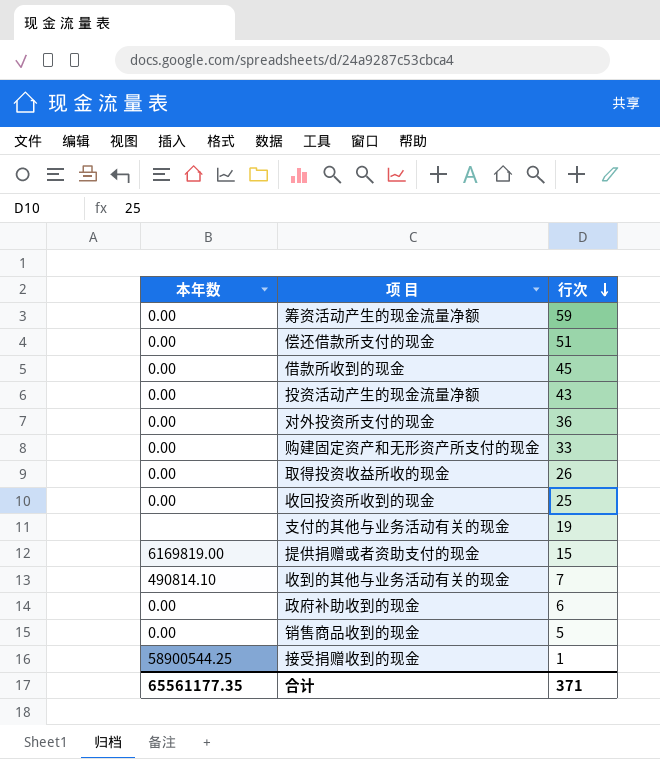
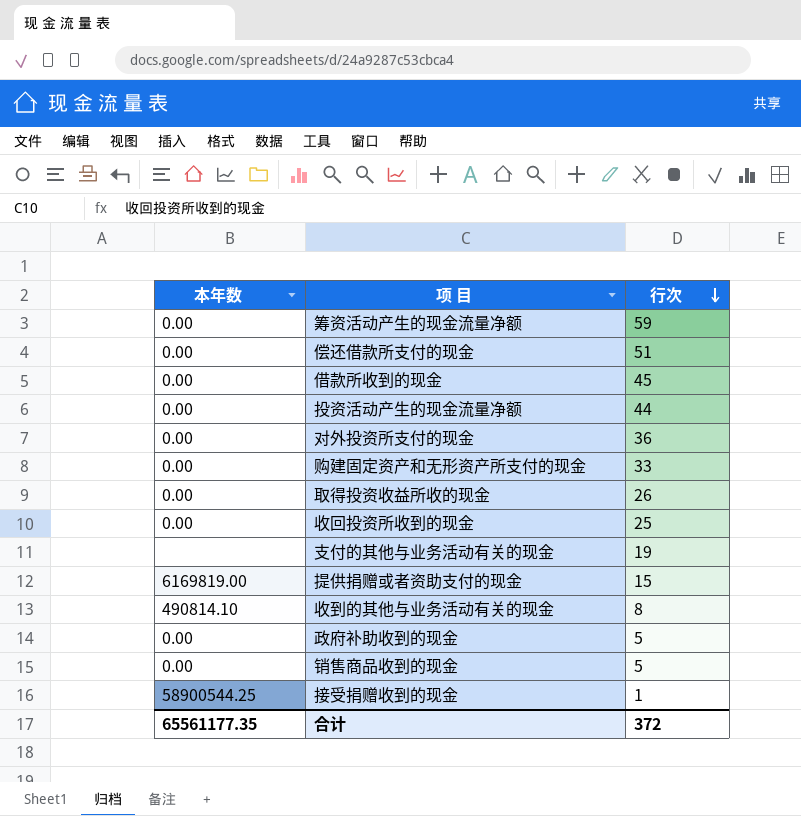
投资活动产生的现金流量净额 | 行次: 43 -> 44
收到的其他与业务活动有关的现金 | 行次: 7 -> 8
政府补助收到的现金 | 行次: 6 -> 5
合计 | 行次: 371 -> 372

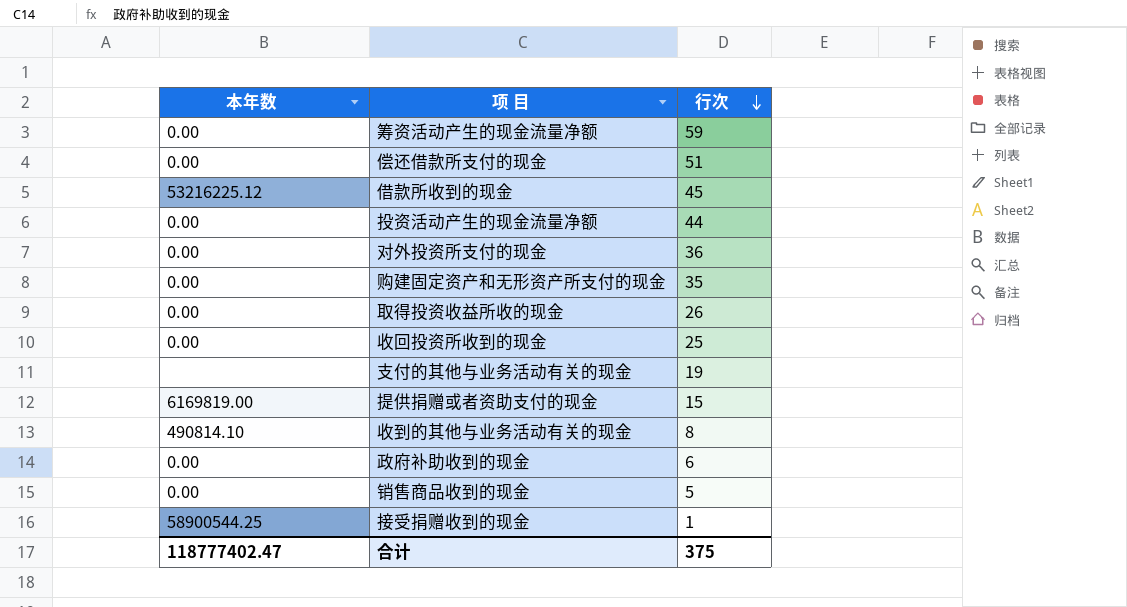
借款所收到的现金 | 本年数: 0.00 -> 53216225.12
购建固定资产和无形资产所支付的现金 | 行次: 33 -> 35
政府补助收到的现金 | 行次: 5 -> 6
合计 | 本年数: 65561177.35 -> 118777402.47
合计 | 行次: 372 -> 375

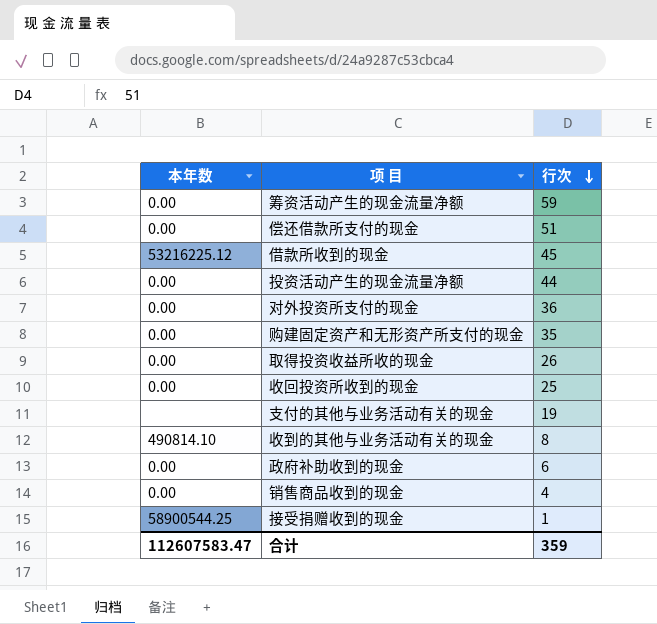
row 提供捐赠或者资助支付的现金: 6169819.00 | 15 -> none
销售商品收到的现金 | 行次: 5 -> 4
合计 | 本年数: 118777402.47 -> 112607583.47
合计 | 行次: 375 -> 359

